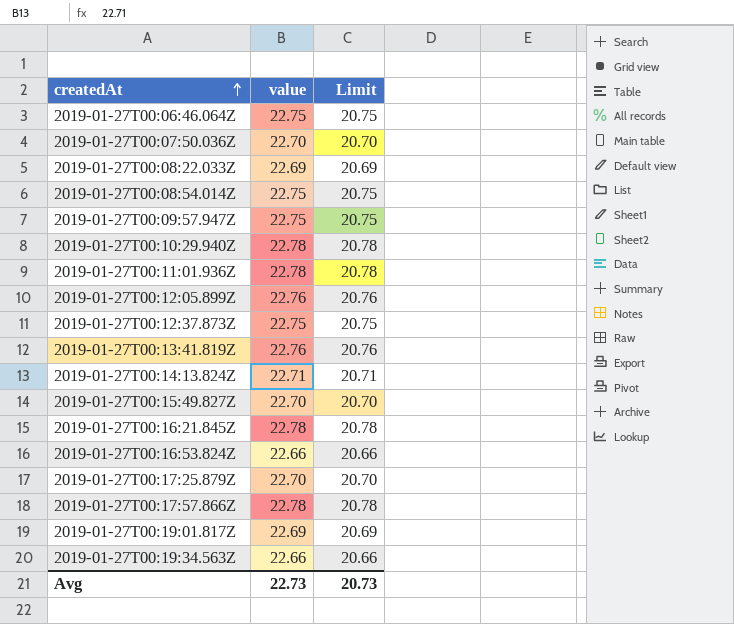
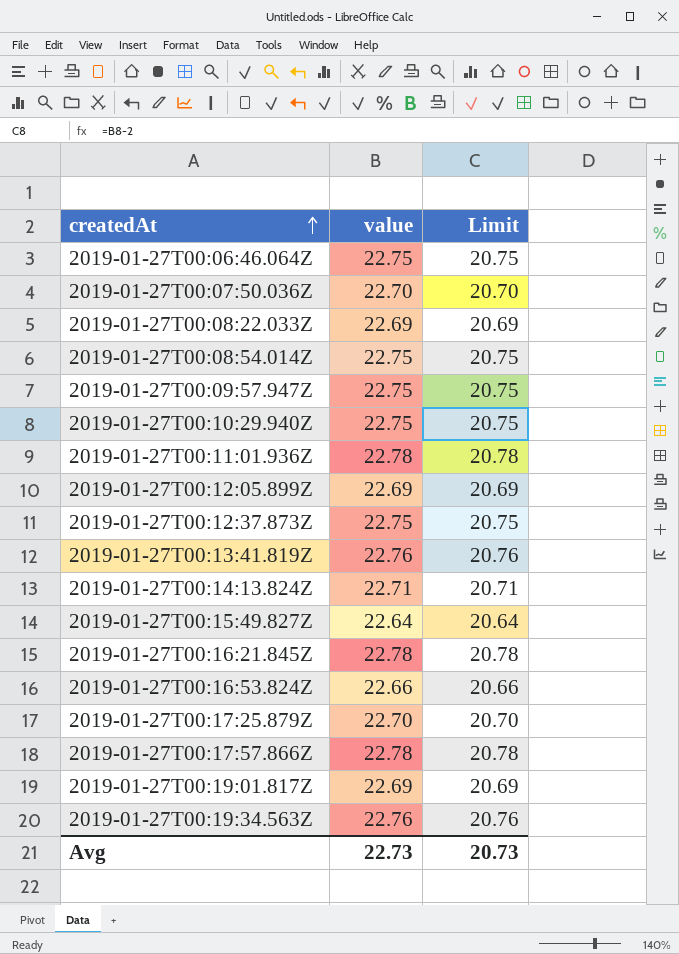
2019-01-27T00:10:29.940Z | value: 22.78 -> 22.75
2019-01-27T00:10:29.940Z | Limit: 20.78 -> 20.75
2019-01-27T00:12:05.899Z | value: 22.76 -> 22.69
2019-01-27T00:12:05.899Z | Limit: 20.76 -> 20.69
2019-01-27T00:15:49.827Z | value: 22.70 -> 22.64
2019-01-27T00:15:49.827Z | Limit: 20.70 -> 20.64
2019-01-27T00:19:34.563Z | value: 22.66 -> 22.76
2019-01-27T00:19:34.563Z | Limit: 20.66 -> 20.76

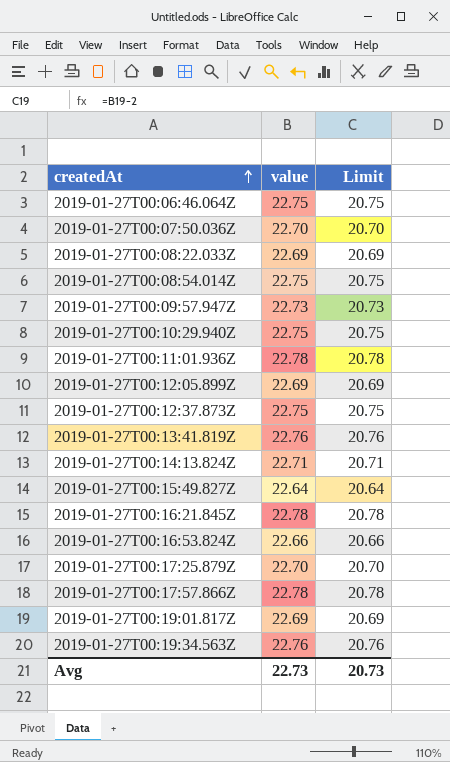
2019-01-27T00:09:57.947Z | value: 22.75 -> 22.73
2019-01-27T00:09:57.947Z | Limit: 20.75 -> 20.73

